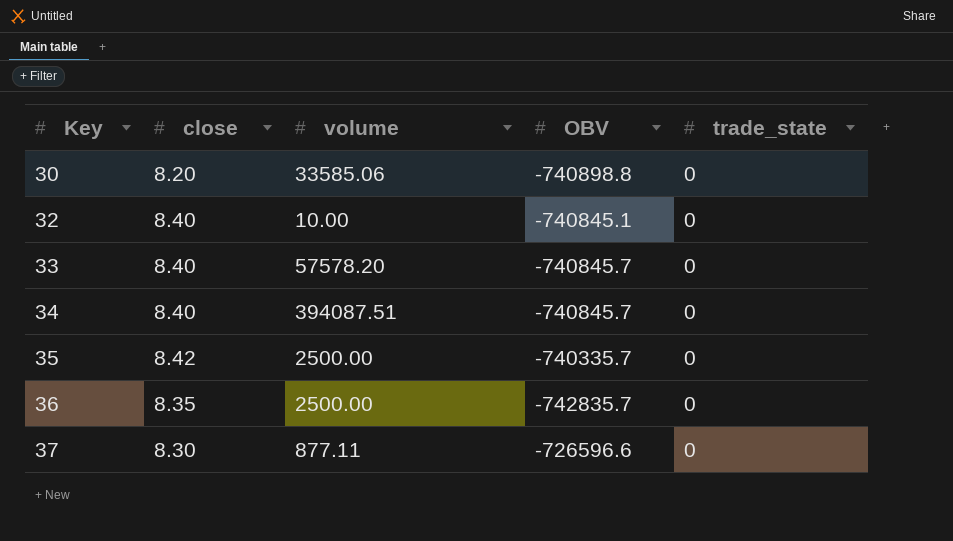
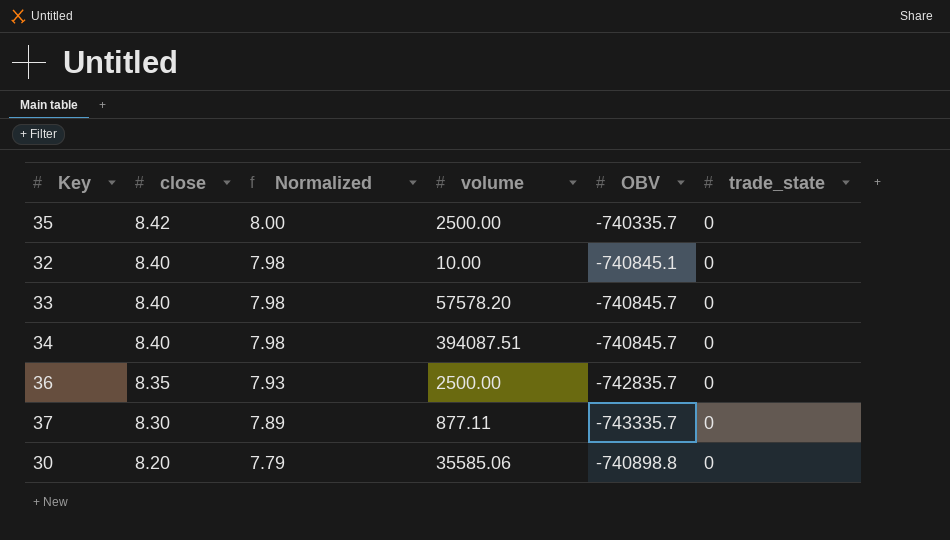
row order: Key ascending -> close descending
column Normalized | formula: none -> [close] * 0.95
37 | OBV: -726596.6 -> -743335.7
30 | volume: 33585.06 -> 35585.06

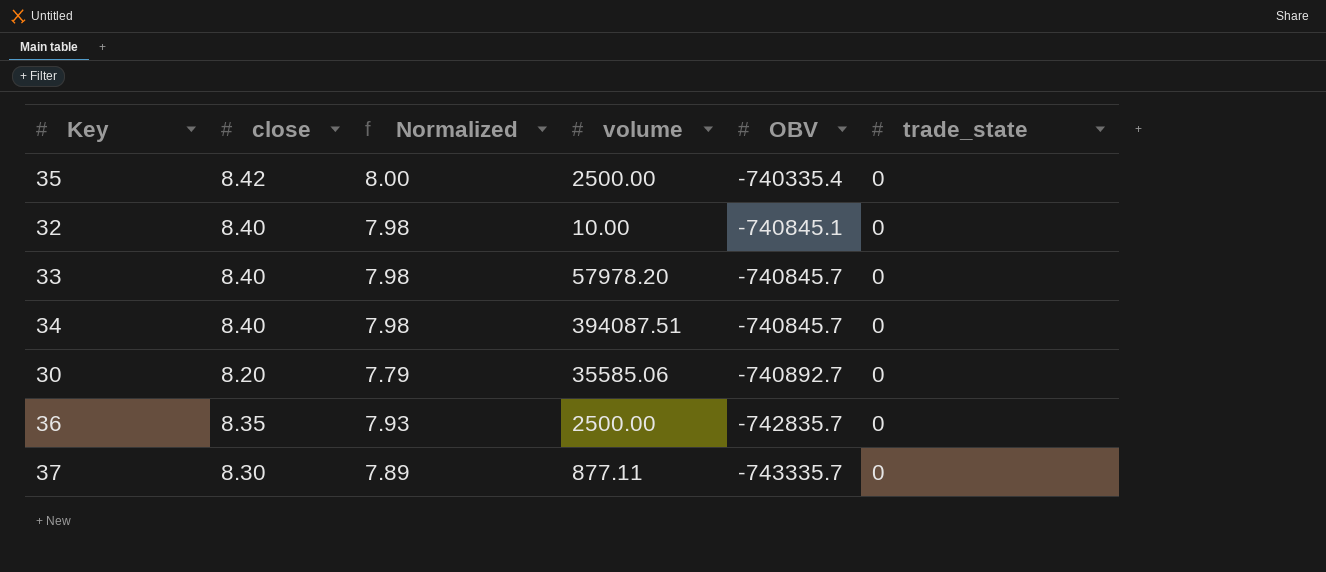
row order: close descending -> OBV descending
35 | OBV: -740335.7 -> -740335.4
33 | volume: 57578.20 -> 57978.20
30 | OBV: -740898.8 -> -740892.7

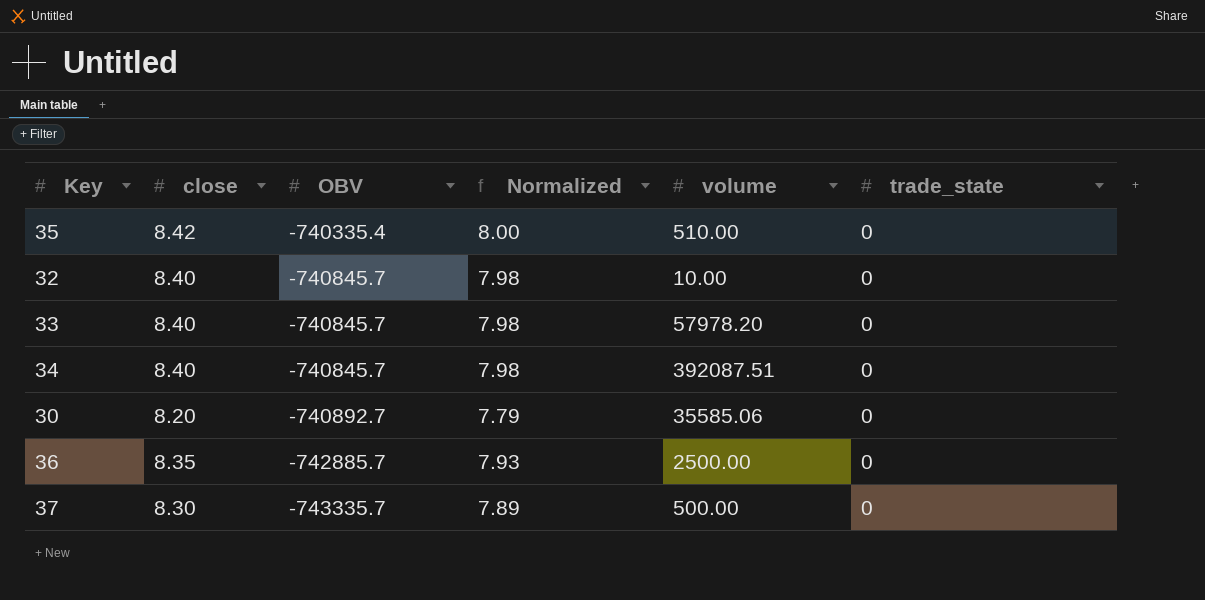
column OBV | position: 5 -> 3
35 | volume: 2500.00 -> 510.00
32 | OBV: -740845.1 -> -740845.7
34 | volume: 394087.51 -> 392087.51
36 | OBV: -742835.7 -> -742885.7
37 | volume: 877.11 -> 500.00

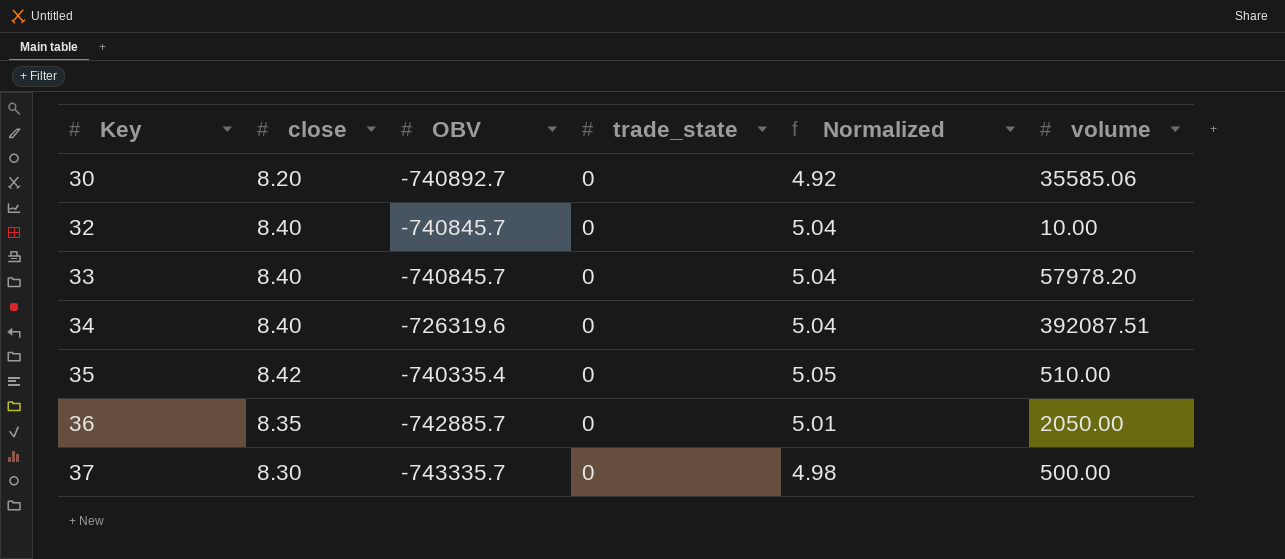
row order: OBV descending -> Key ascending
column trade_state | position: 6 -> 4
column Normalized | formula: [close] * 0.95 -> [close] * 0.6
34 | OBV: -740845.7 -> -726319.6
36 | volume: 2500.00 -> 2050.00

